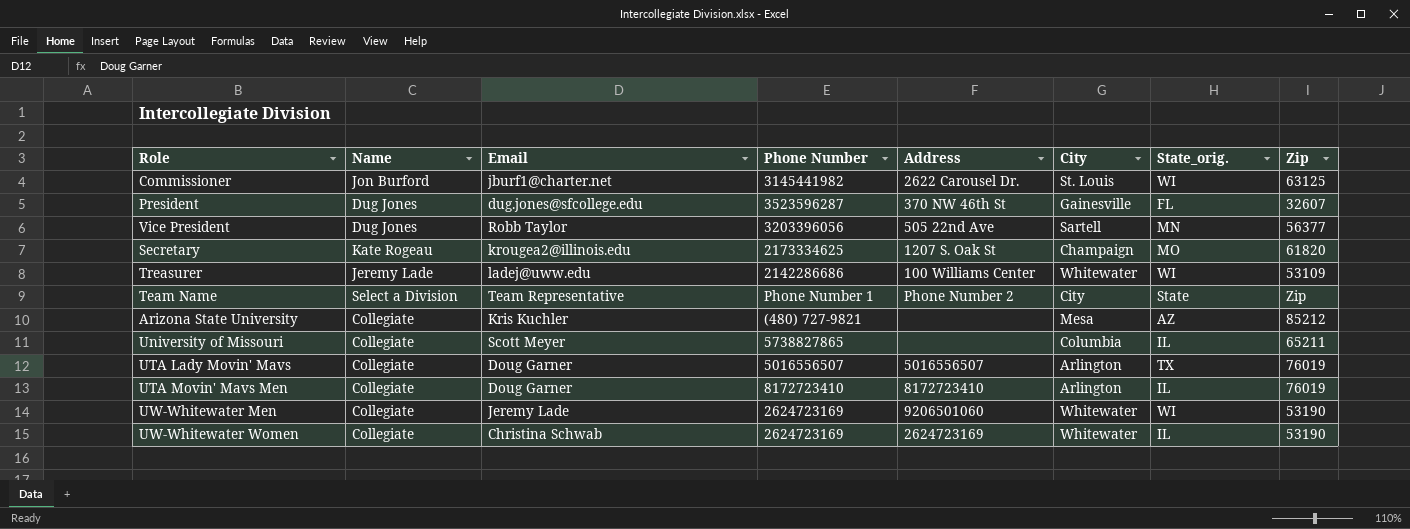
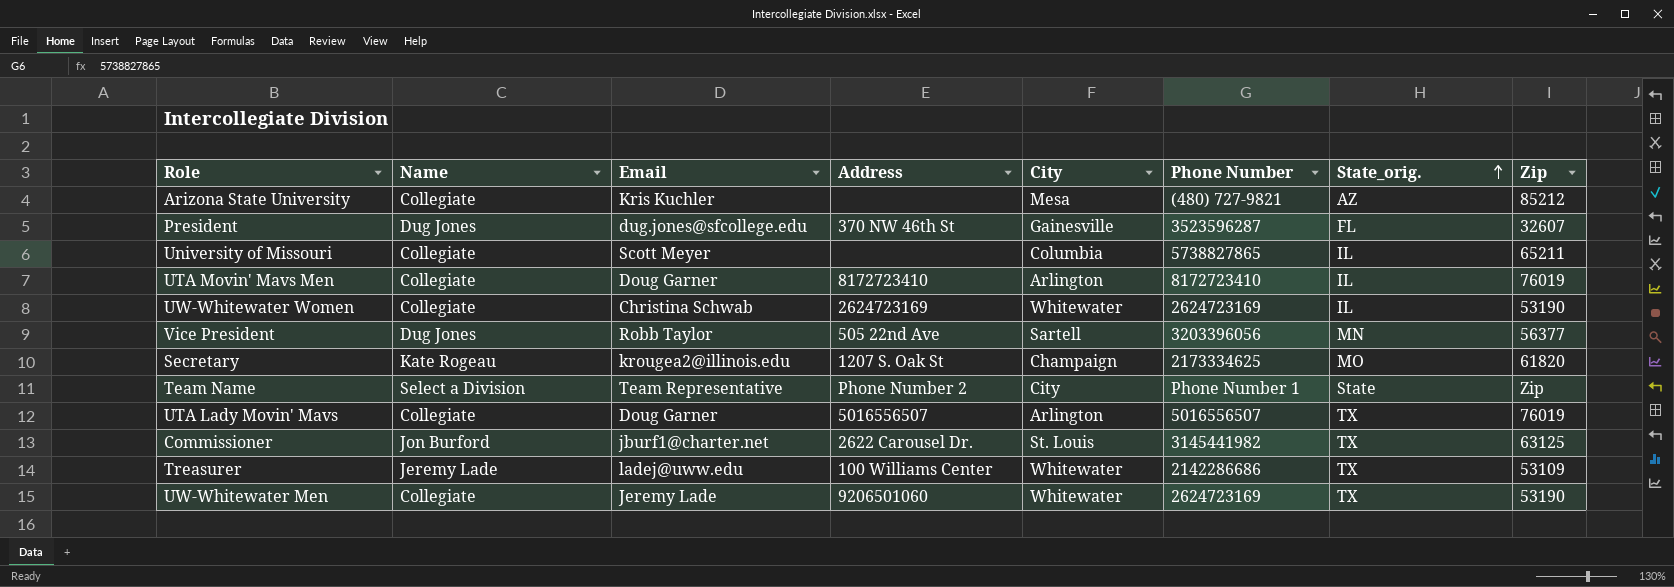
row order: none -> State_orig. ascending
column Phone Number | position: 4 -> 6
Commissioner | State_orig.: WI -> TX
Treasurer | State_orig.: WI -> TX
UW-Whitewater Men | State_orig.: WI -> TX

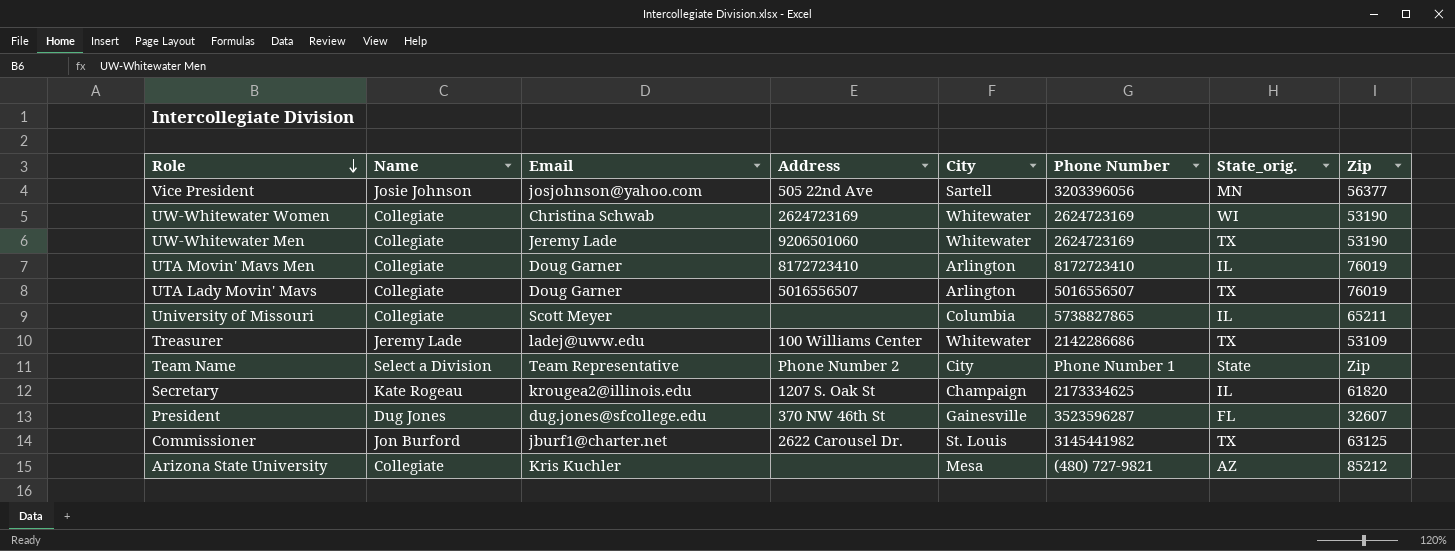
row order: State_orig. ascending -> Role descending
Vice President | Name: Dug Jones -> Josie Johnson
Vice President | Email: Robb Taylor -> josjohnson@yahoo.com
UW-Whitewater Women | State_orig.: IL -> WI
Secretary | State_orig.: MO -> IL

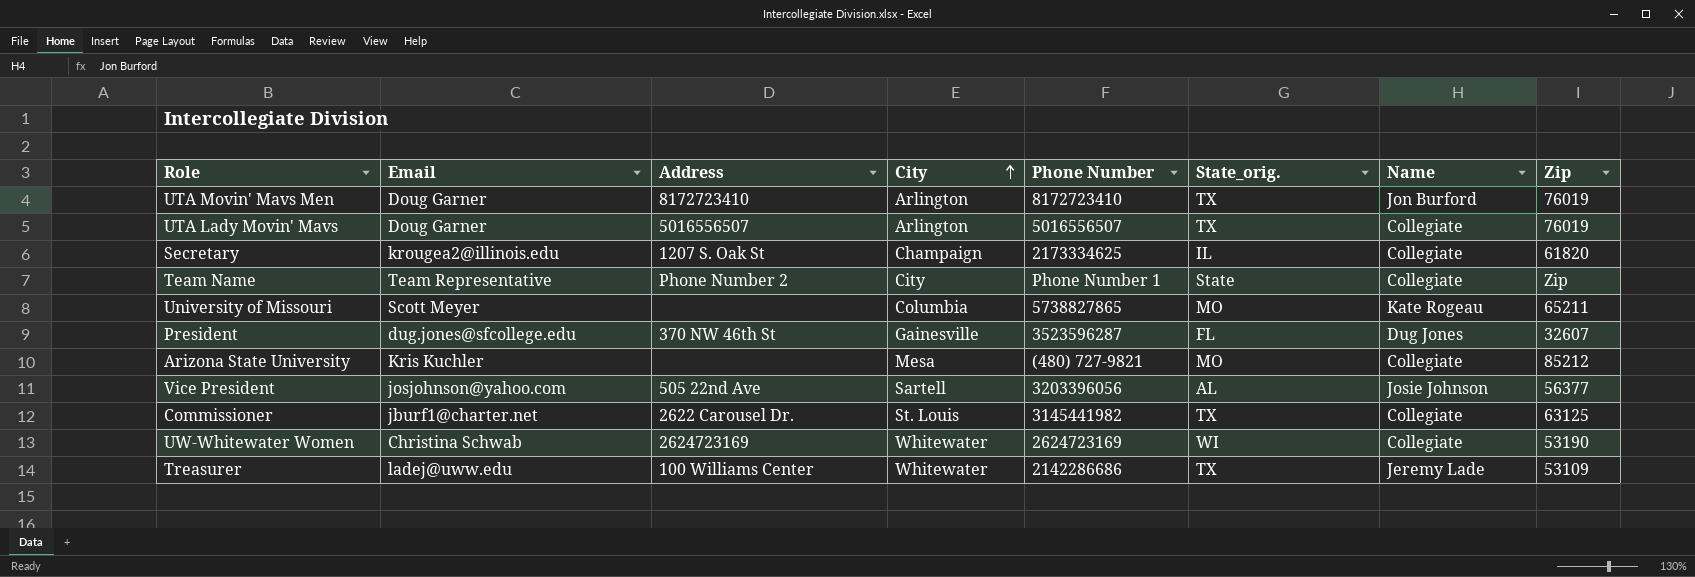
row order: Role descending -> City ascending
column Name | position: 2 -> 7
row UW-Whitewater Men: Collegiate | Jeremy Lade | 9206501060 | Whitewater | 2624723169 | TX | 53190 -> none
UTA Movin' Mavs Men | State_orig.: IL -> TX
UTA Movin' Mavs Men | Name: Collegiate -> Jon Burford
Secretary | Name: Kate Rogeau -> Collegiate
Team Name | Name: Select a Division -> Collegiate
University of Missouri | State_orig.: IL -> MO
University of Missouri | Name: Collegiate -> Kate Rogeau
Arizona State University | State_orig.: AZ -> MO
Vice President | State_orig.: MN -> AL
Commissioner | Name: Jon Burford -> Collegiate

